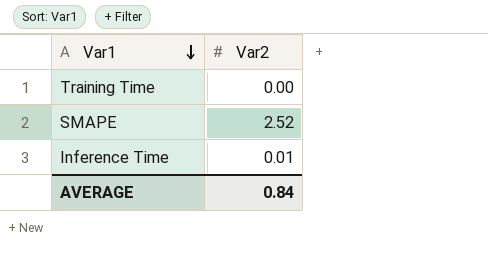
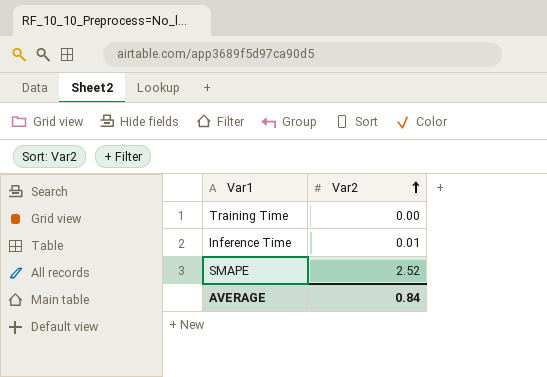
row order: Var1 descending -> Var2 ascending

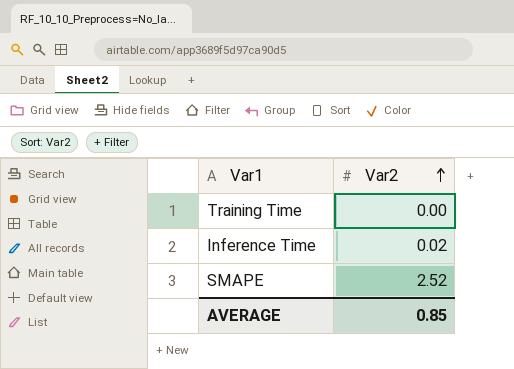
Inference Time | Var2: 0.01 -> 0.02
AVERAGE | Var2: 0.84 -> 0.85

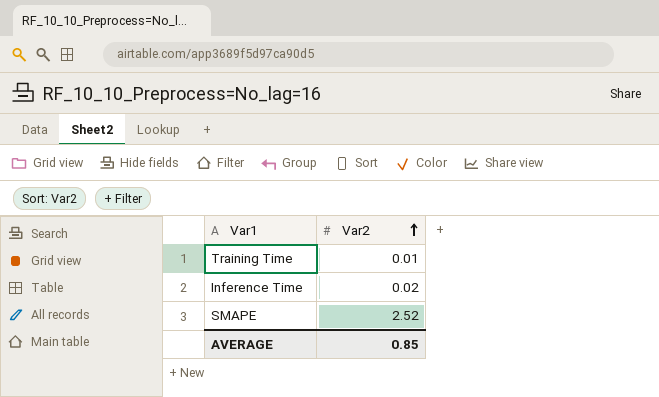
Training Time | Var2: 0.00 -> 0.01

